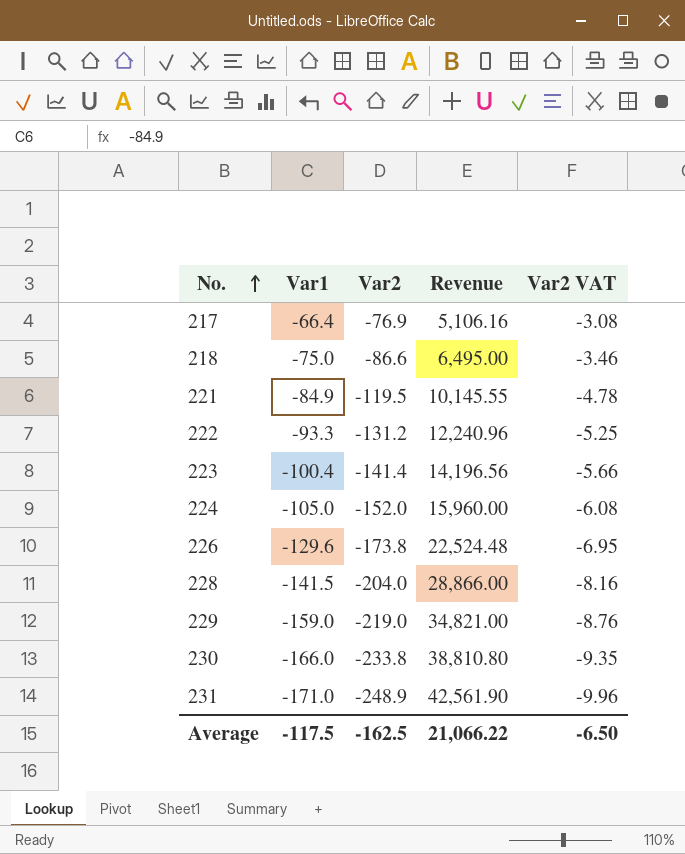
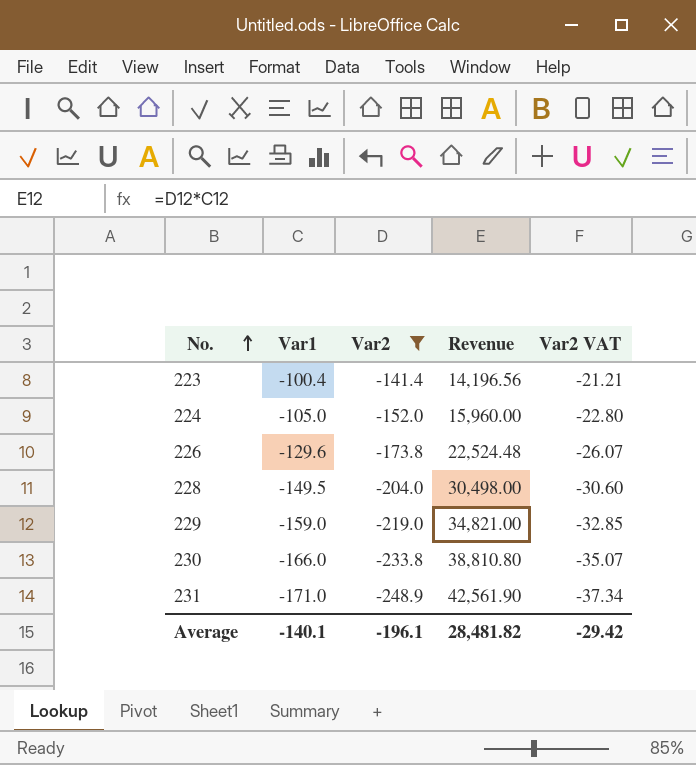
filter: none -> Var2 <= -141.4
column Var2 VAT | formula: [Var2] * 0.04 -> [Var2] * 0.15
228 | Var1: -141.5 -> -149.5
228 | Revenue: 28,866.00 -> 30,498.00
Average | Var1: -117.5 -> -140.1
Average | Var2: -162.5 -> -196.1
Average | Revenue: 21,066.22 -> 28,481.82
Average | Var2 VAT: -6.50 -> -29.42

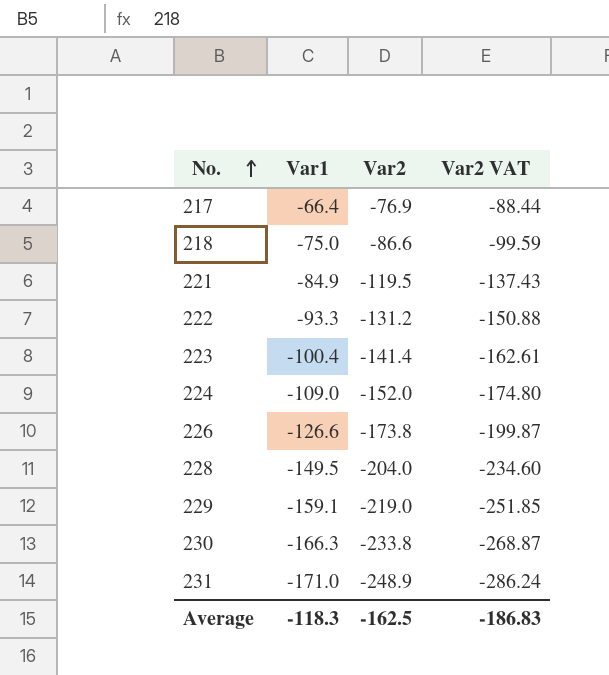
filter: Var2 <= -141.4 -> none
column Revenue | formula: [Var1] * [Var2] -> none
column Var2 VAT | formula: [Var2] * 0.15 -> [Var2] * 1.15
224 | Var1: -105.0 -> -109.0
226 | Var1: -129.6 -> -126.6
229 | Var1: -159.0 -> -159.1
230 | Var1: -166.0 -> -166.3
Average | Var1: -140.1 -> -118.3
Average | Var2: -196.1 -> -162.5
Average | Var2 VAT: -29.42 -> -186.83

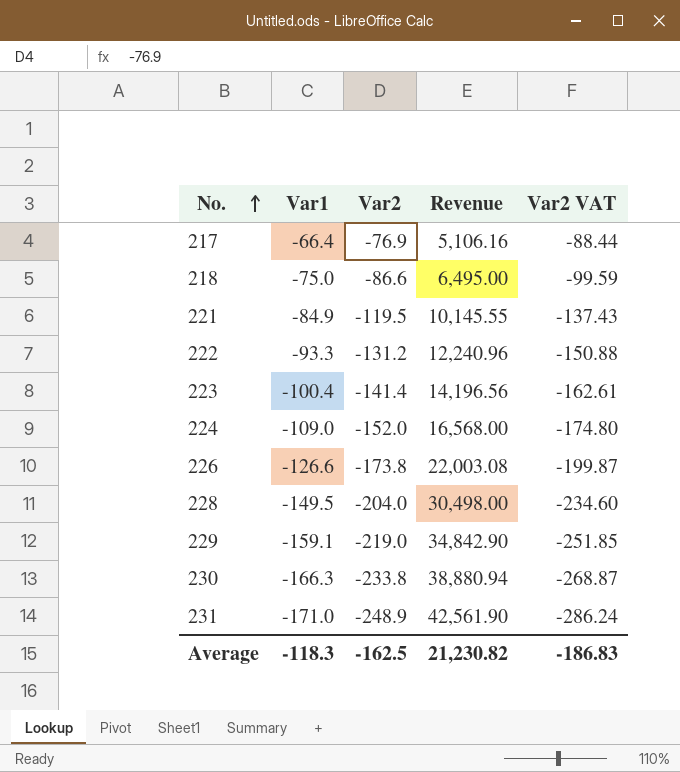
column Revenue | formula: none -> [Var1] * [Var2]

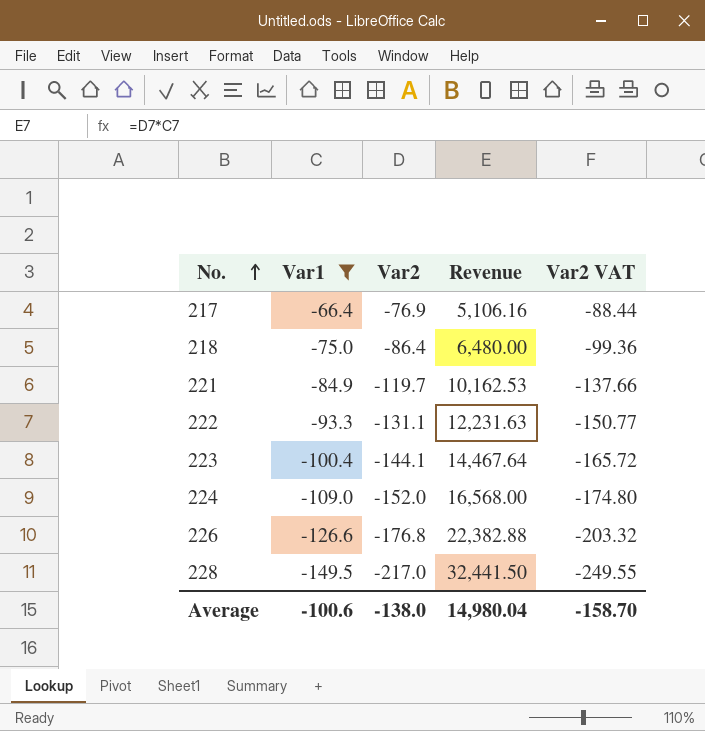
filter: none -> Var1 >= -149.5
218 | Var2: -86.6 -> -86.4
218 | Revenue: 6,495.00 -> 6,480.00
218 | Var2 VAT: -99.59 -> -99.36
221 | Var2: -119.5 -> -119.7
221 | Revenue: 10,145.55 -> 10,162.53
221 | Var2 VAT: -137.43 -> -137.66
222 | Var2: -131.2 -> -131.1
222 | Revenue: 12,240.96 -> 12,231.63
222 | Var2 VAT: -150.88 -> -150.77
223 | Var2: -141.4 -> -144.1
223 | Revenue: 14,196.56 -> 14,467.64
223 | Var2 VAT: -162.61 -> -165.72
226 | Var2: -173.8 -> -176.8
226 | Revenue: 22,003.08 -> 22,382.88
226 | Var2 VAT: -199.87 -> -203.32
228 | Var2: -204.0 -> -217.0
228 | Revenue: 30,498.00 -> 32,441.50
228 | Var2 VAT: -234.60 -> -249.55
Average | Var1: -118.3 -> -100.6
Average | Var2: -162.5 -> -138.0
Average | Revenue: 21,230.82 -> 14,980.04
Average | Var2 VAT: -186.83 -> -158.70

